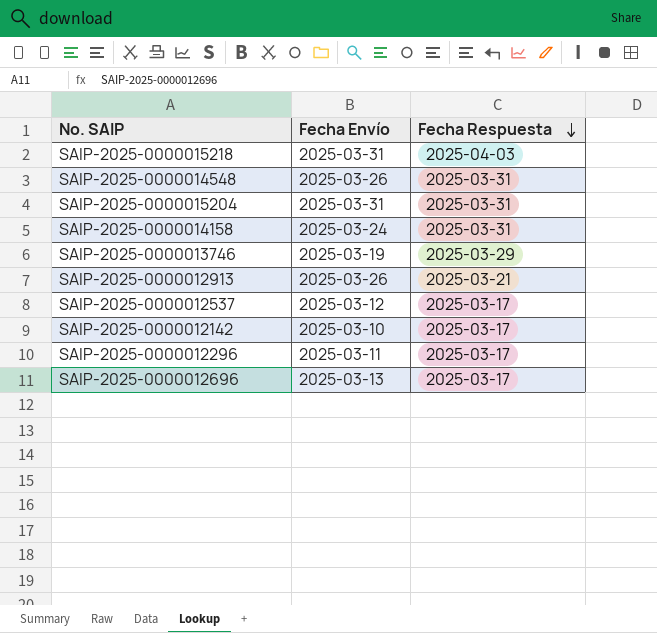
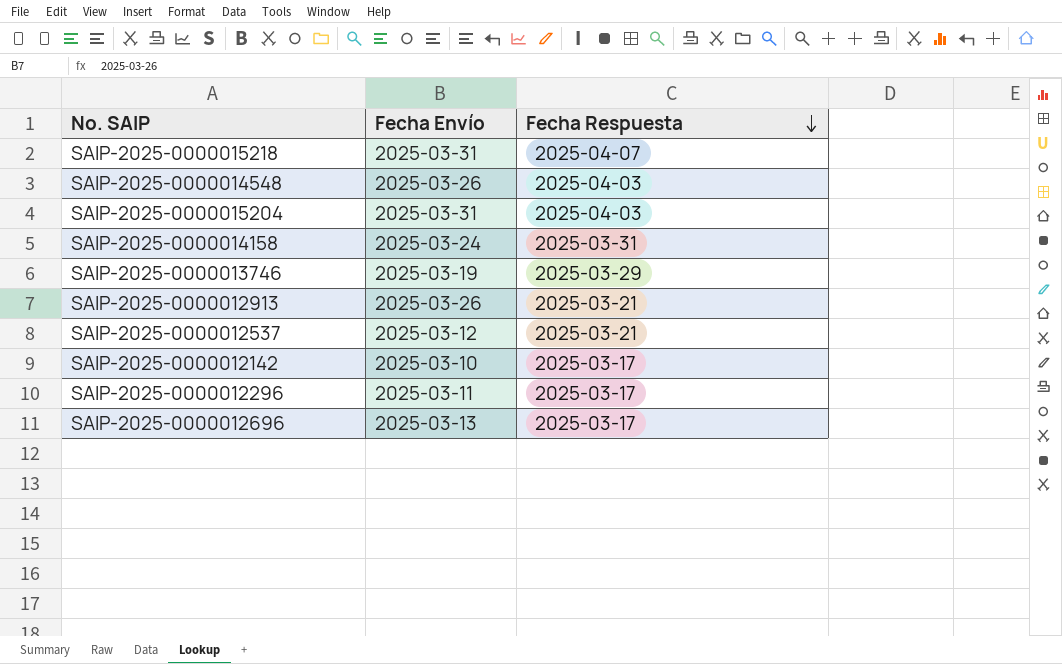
SAIP-2025-0000015218 | Fecha Respuesta: 2025-04-03 -> 2025-04-07
SAIP-2025-0000014548 | Fecha Respuesta: 2025-03-31 -> 2025-04-03
SAIP-2025-0000015204 | Fecha Respuesta: 2025-03-31 -> 2025-04-03
SAIP-2025-0000012537 | Fecha Respuesta: 2025-03-17 -> 2025-03-21

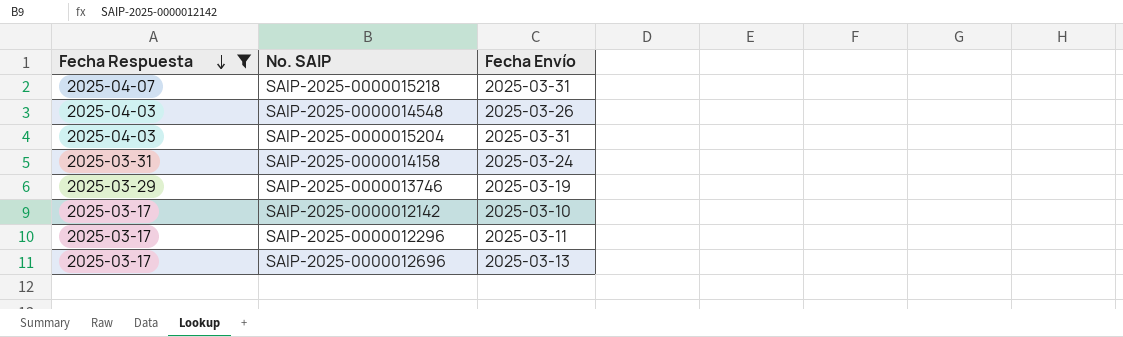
filter: none -> Fecha Respuesta != 2025-03-21
column Fecha Respuesta | position: 3 -> 1

